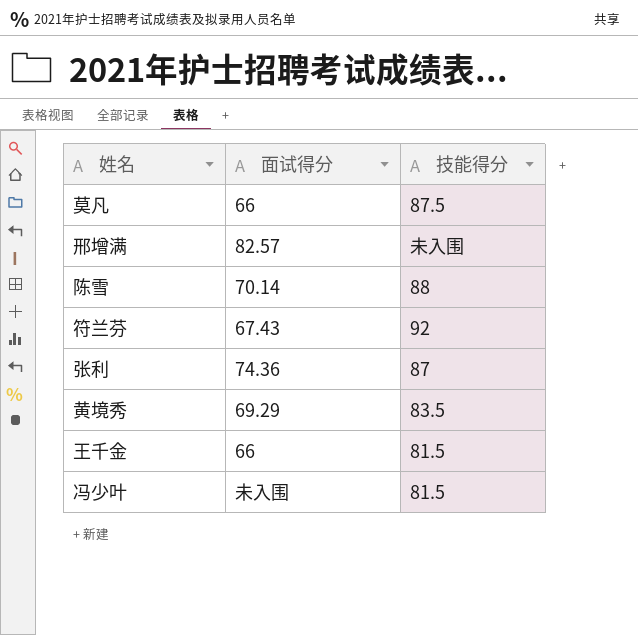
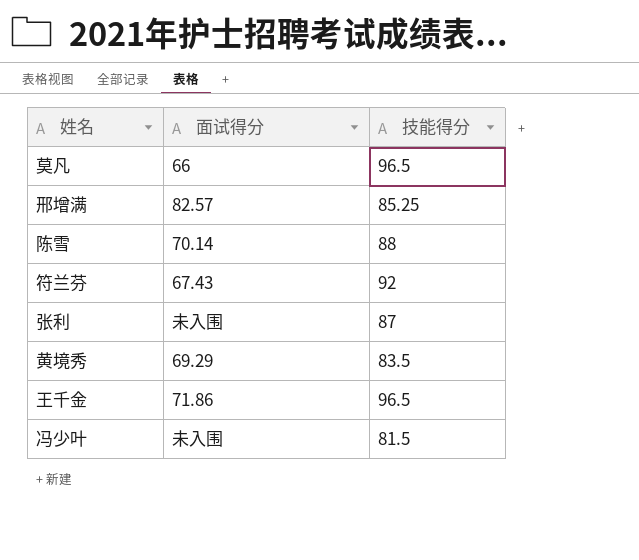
莫凡 | 技能得分: 87.5 -> 96.5
邢增满 | 技能得分: 未入围 -> 85.25
张利 | 面试得分: 74.36 -> 未入围
王千金 | 面试得分: 66 -> 71.86
王千金 | 技能得分: 81.5 -> 96.5

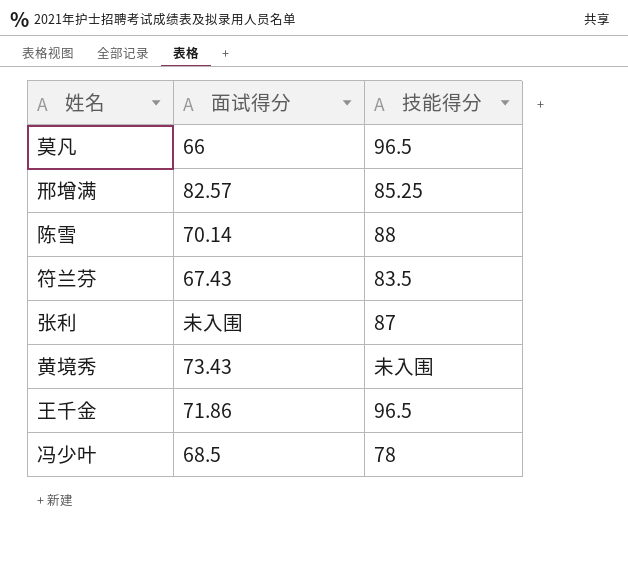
符兰芬 | 技能得分: 92 -> 83.5
黄境秀 | 面试得分: 69.29 -> 73.43
黄境秀 | 技能得分: 83.5 -> 未入围
冯少叶 | 面试得分: 未入围 -> 68.5
冯少叶 | 技能得分: 81.5 -> 78

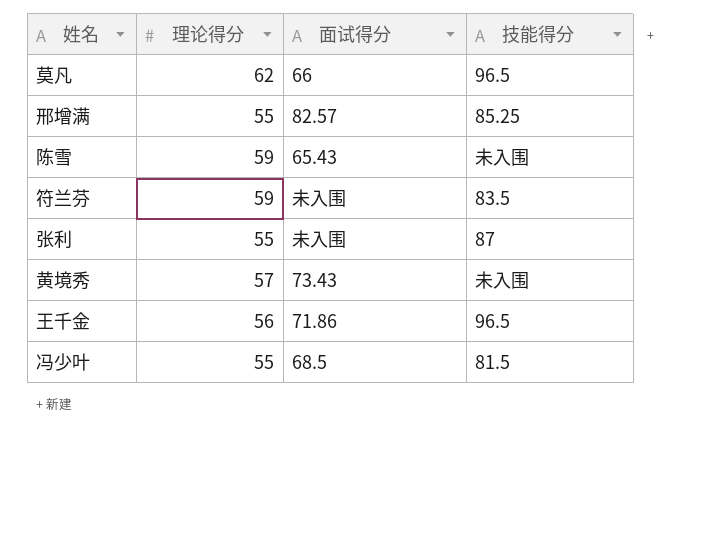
column 理论得分 | position: none -> 2
陈雪 | 面试得分: 70.14 -> 65.43
陈雪 | 技能得分: 88 -> 未入围
符兰芬 | 面试得分: 67.43 -> 未入围
冯少叶 | 技能得分: 78 -> 81.5

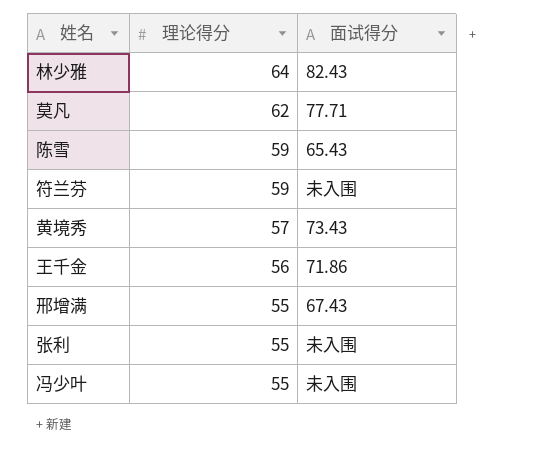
row order: none -> 理论得分 descending
column 技能得分 | position: 4 -> none
row 林少雅: none -> 64 | 82.43
莫凡 | 面试得分: 66 -> 77.71
邢增满 | 面试得分: 82.57 -> 67.43
冯少叶 | 面试得分: 68.5 -> 未入围

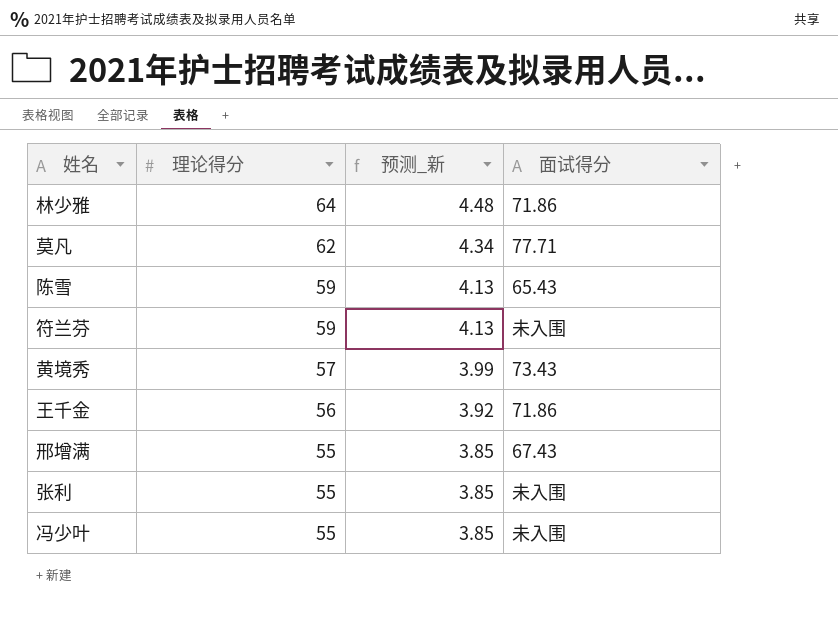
column 预测_新 | formula: none -> [理论得分] * 0.07
林少雅 | 面试得分: 82.43 -> 71.86

